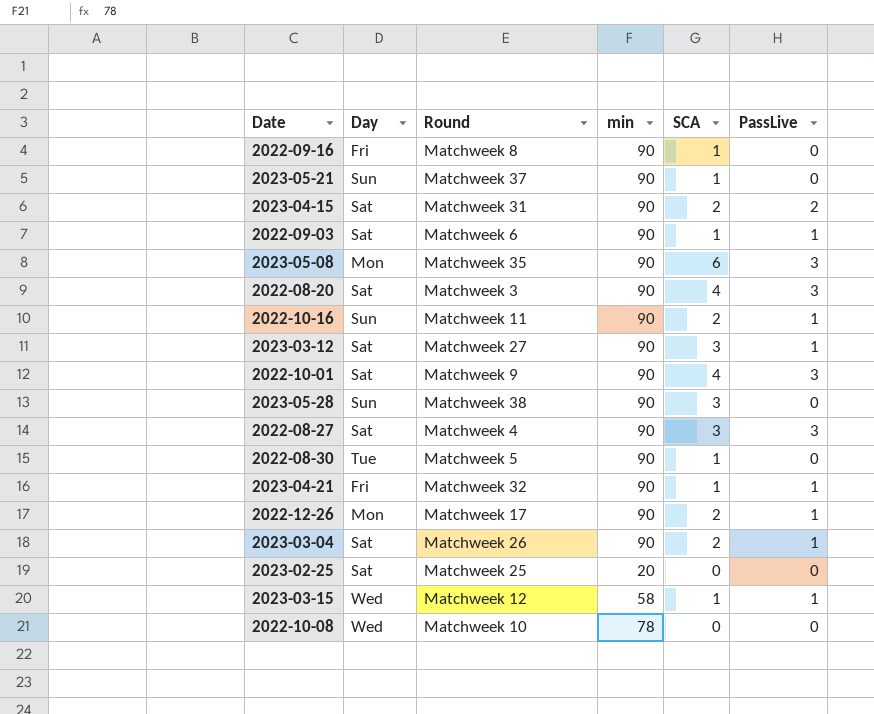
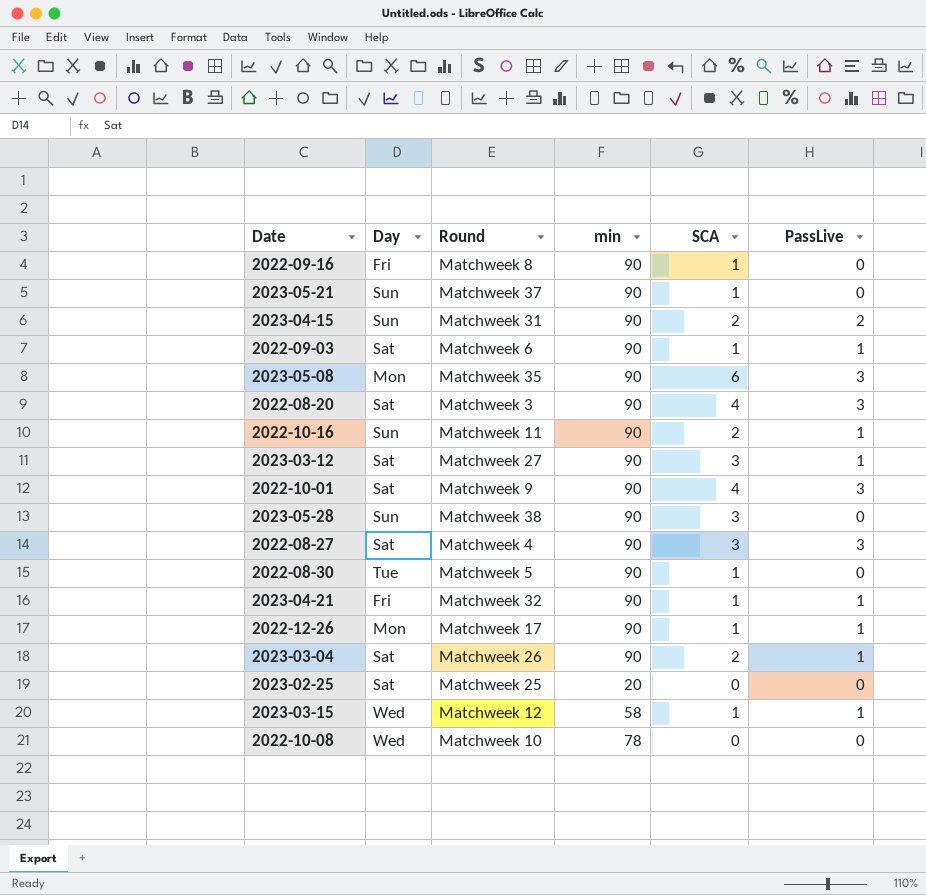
2023-04-15 | Day: Sat -> Sun
2022-12-26 | SCA: 2 -> 1

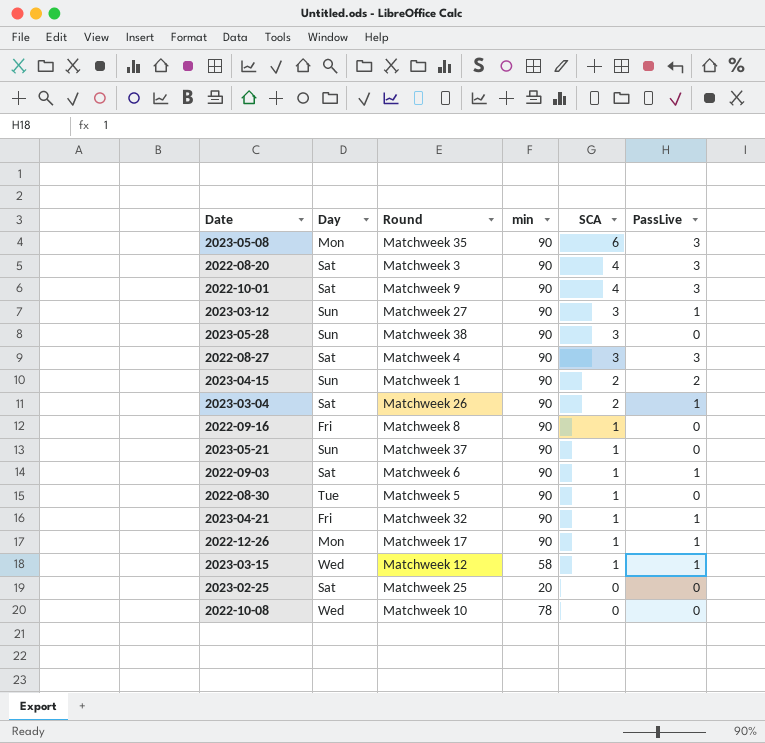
row order: none -> SCA descending
row 2022-10-16: Sun | Matchweek 11 | 90 | 2 | 1 -> none
2023-03-12 | Day: Sat -> Sun
2023-04-15 | Round: Matchweek 31 -> Matchweek 1

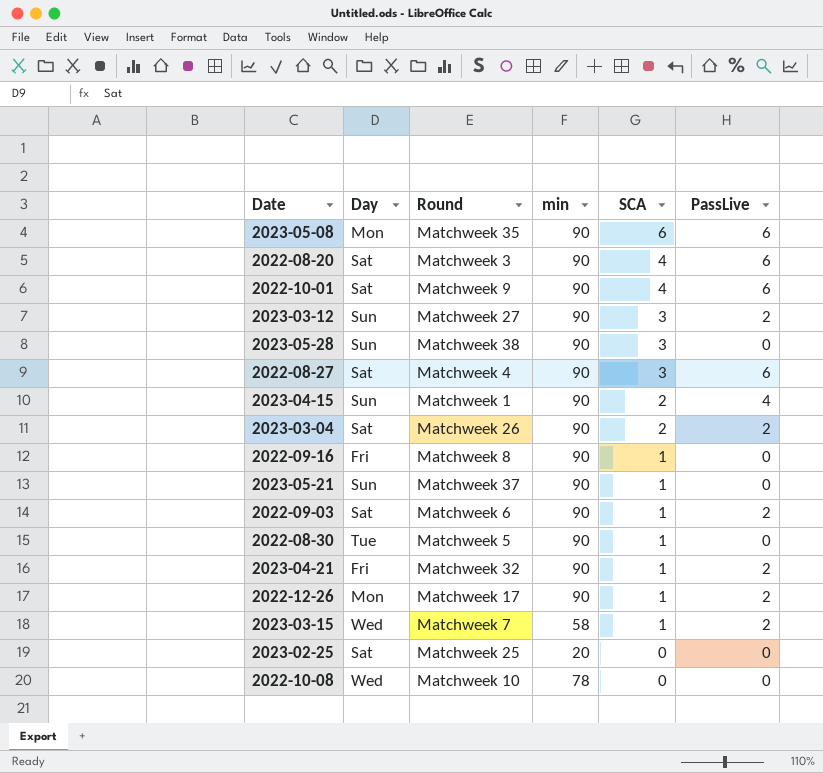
2023-05-08 | PassLive: 3 -> 6
2022-08-20 | PassLive: 3 -> 6
2022-10-01 | PassLive: 3 -> 6
2023-03-12 | PassLive: 1 -> 2
2022-08-27 | PassLive: 3 -> 6
2023-04-15 | PassLive: 2 -> 4
2023-03-04 | PassLive: 1 -> 2
2022-09-03 | PassLive: 1 -> 2
2023-04-21 | PassLive: 1 -> 2
2022-12-26 | PassLive: 1 -> 2
2023-03-15 | Round: Matchweek 12 -> Matchweek 7
2023-03-15 | PassLive: 1 -> 2

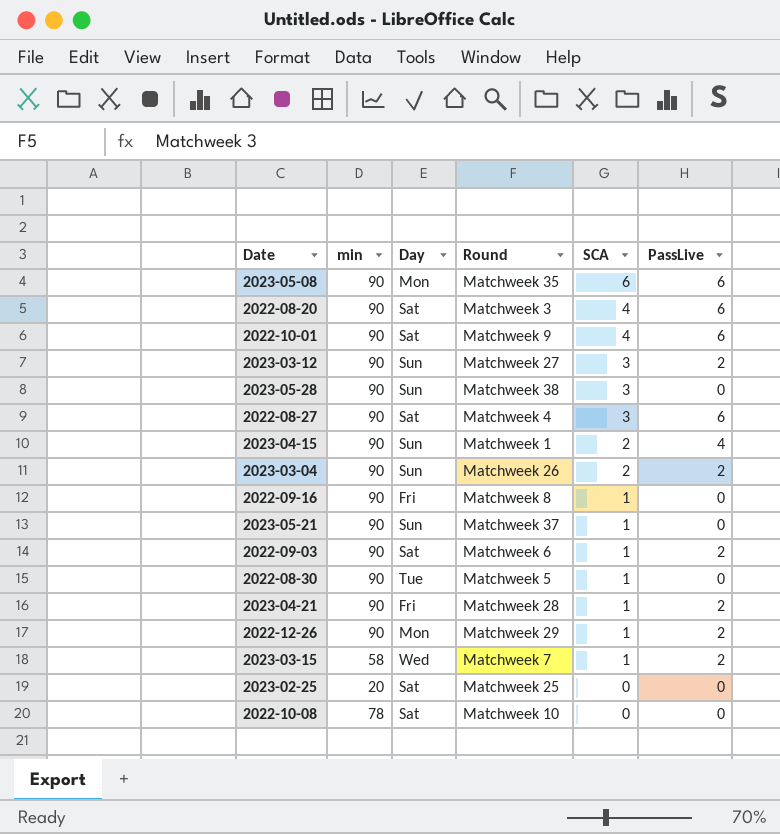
column min | position: 4 -> 2
2023-03-04 | Day: Sat -> Sun
2023-04-21 | Round: Matchweek 32 -> Matchweek 28
2022-12-26 | Round: Matchweek 17 -> Matchweek 29
2022-10-08 | Day: Wed -> Sat

